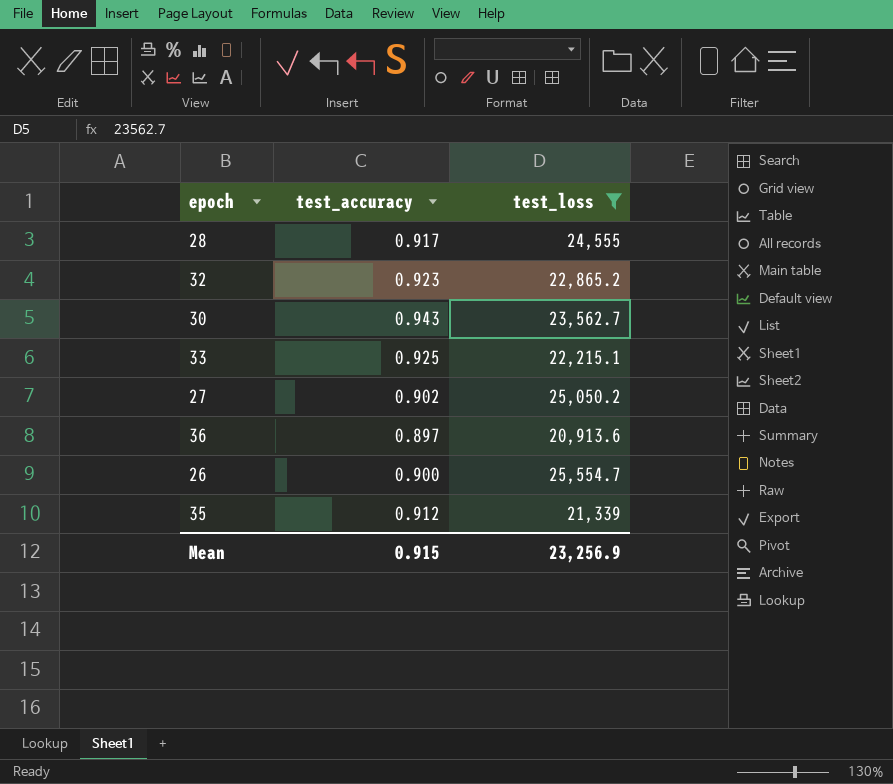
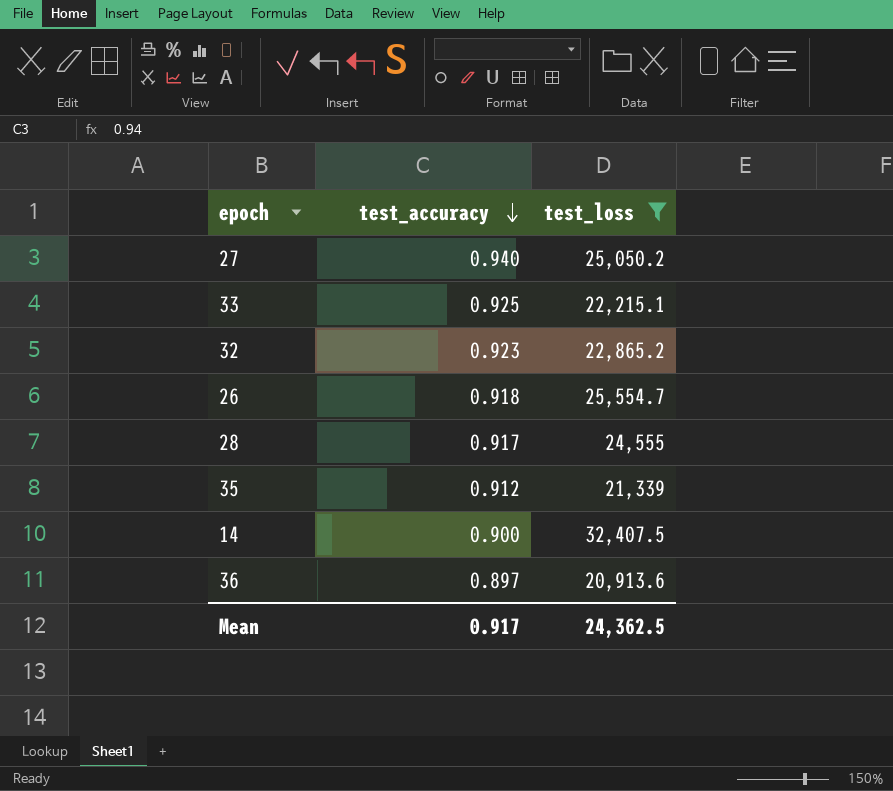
row order: none -> test_accuracy descending
row 30: 0.943 | 23,562.7 -> none
27 | test_accuracy: 0.902 -> 0.940
26 | test_accuracy: 0.900 -> 0.918
row 14: none -> 0.900 | 32,407.5
Mean | test_accuracy: 0.915 -> 0.917
Mean | test_loss: 23,256.9 -> 24,362.5

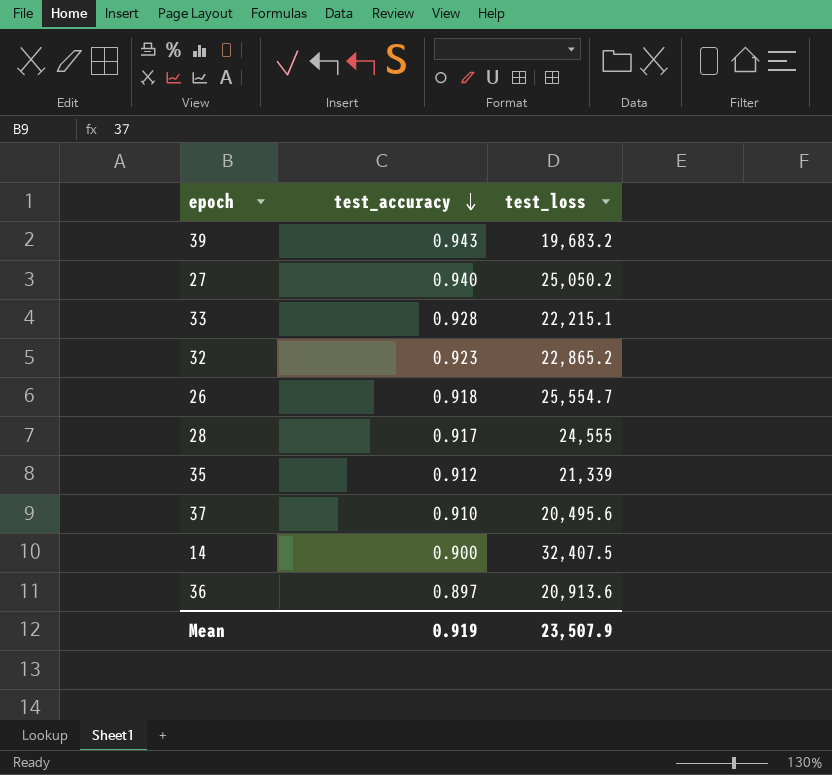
filter: test_loss >= 20,913.6 -> none
33 | test_accuracy: 0.925 -> 0.928
Mean | test_accuracy: 0.917 -> 0.919
Mean | test_loss: 24,362.5 -> 23,507.9

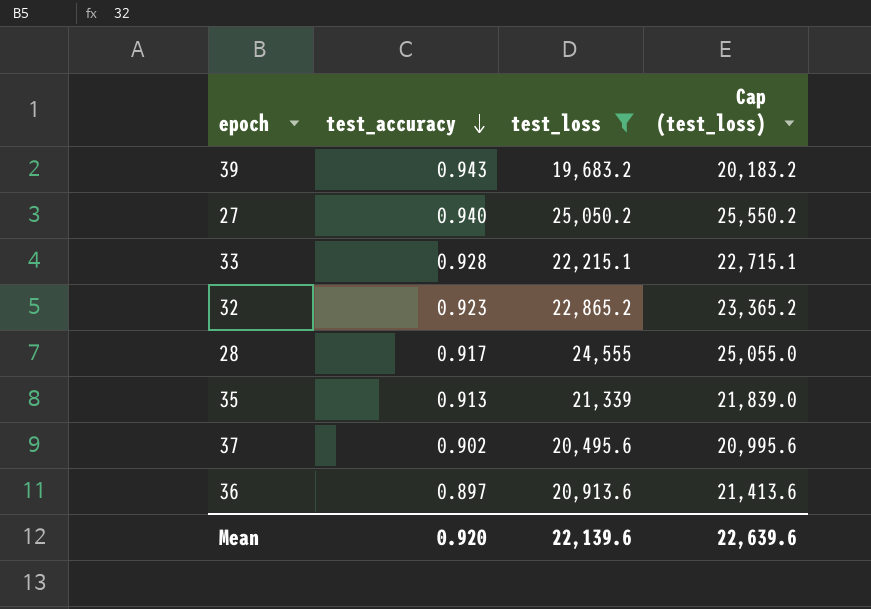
filter: none -> test_loss <= 25,050.2
column Cap (test_loss) | formula: none -> [test_loss] + 500
35 | test_accuracy: 0.912 -> 0.913
37 | test_accuracy: 0.910 -> 0.902
Mean | test_accuracy: 0.919 -> 0.920
Mean | test_loss: 23,507.9 -> 22,139.6

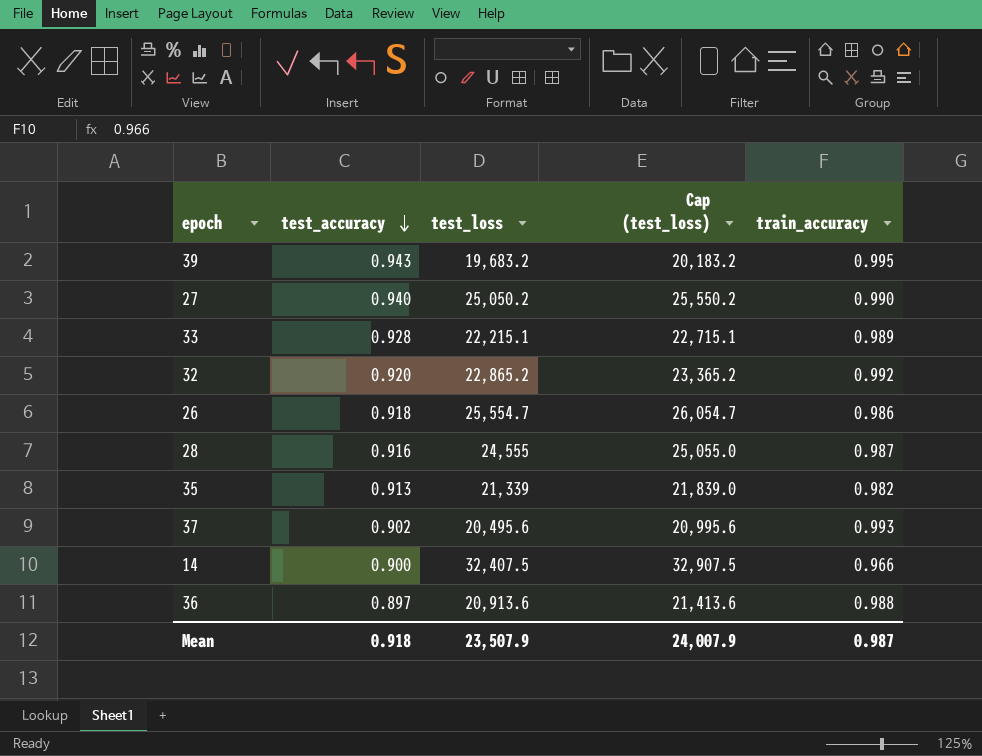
filter: test_loss <= 25,050.2 -> none
column train_accuracy | position: none -> 5
32 | test_accuracy: 0.923 -> 0.920
28 | test_accuracy: 0.917 -> 0.916
Mean | test_accuracy: 0.920 -> 0.918
Mean | test_loss: 22,139.6 -> 23,507.9
Mean | Cap (test_loss): 22,639.6 -> 24,007.9

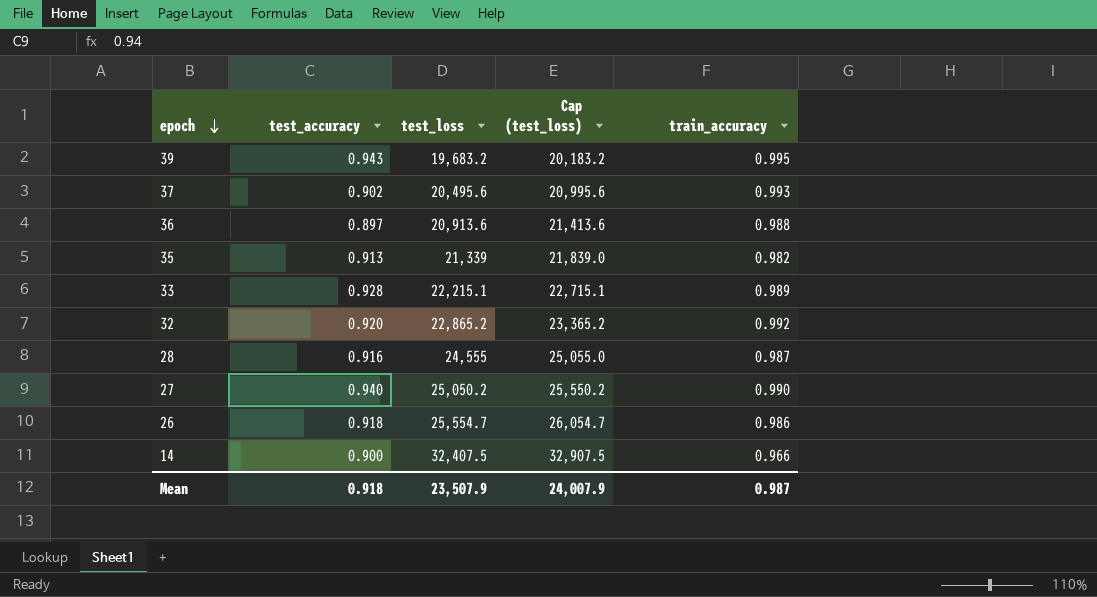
row order: test_accuracy descending -> epoch descending

